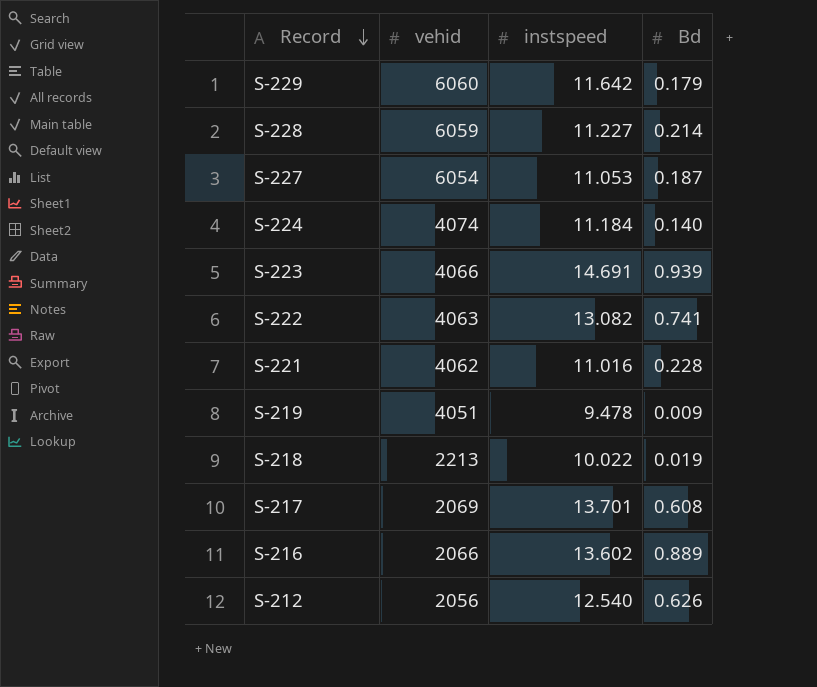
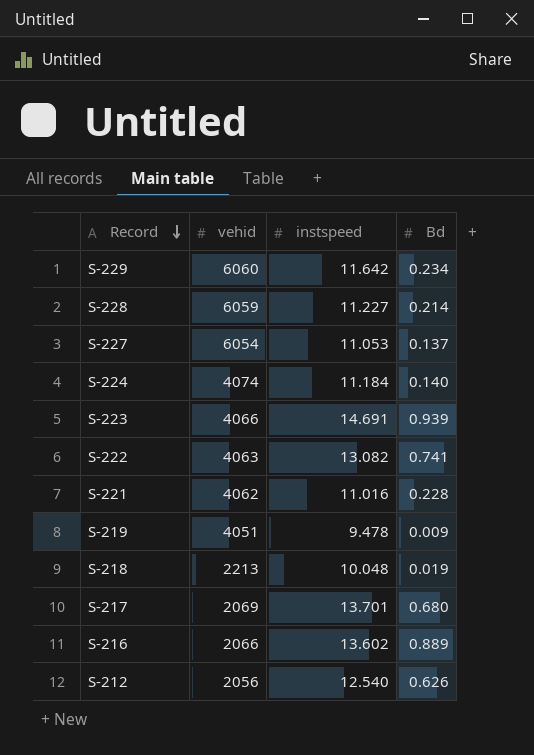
S-229 | Bd: 0.179 -> 0.234
S-227 | Bd: 0.187 -> 0.137
S-218 | instspeed: 10.022 -> 10.048
S-217 | Bd: 0.608 -> 0.680

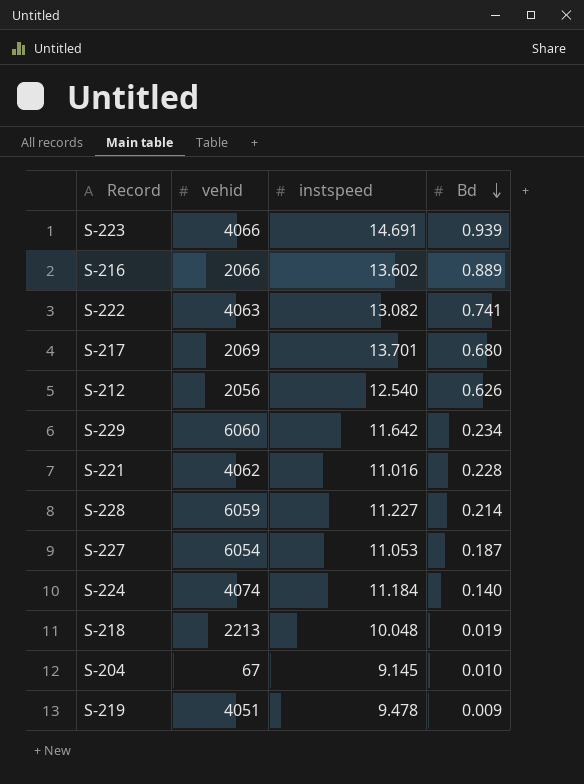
row order: Record descending -> Bd descending
S-227 | Bd: 0.137 -> 0.187
row S-204: none -> 67 | 9.145 | 0.010

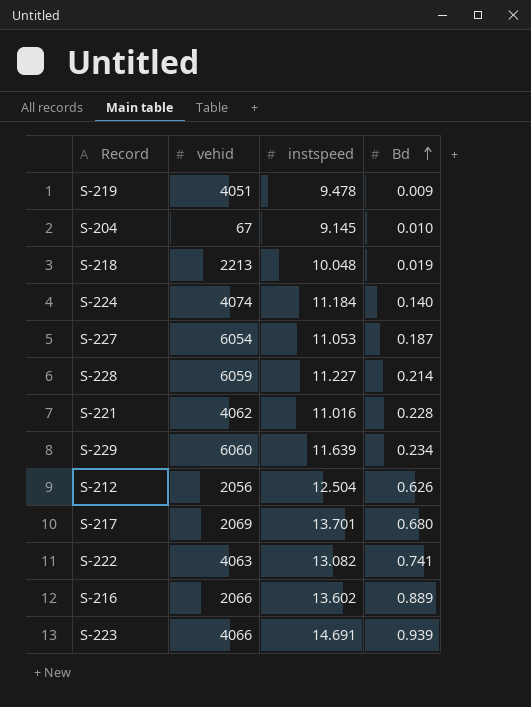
row order: Bd descending -> Bd ascending
S-229 | instspeed: 11.642 -> 11.639
S-212 | instspeed: 12.540 -> 12.504

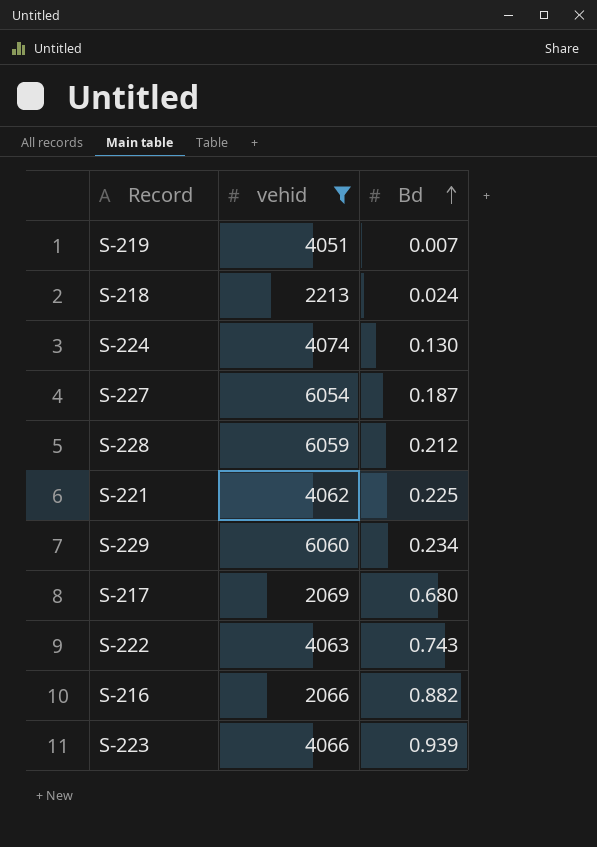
filter: none -> vehid >= 2066
column instspeed | position: 3 -> none
S-219 | Bd: 0.009 -> 0.007
S-218 | Bd: 0.019 -> 0.024
S-224 | Bd: 0.140 -> 0.130
S-228 | Bd: 0.214 -> 0.212
S-221 | Bd: 0.228 -> 0.225
S-222 | Bd: 0.741 -> 0.743
S-216 | Bd: 0.889 -> 0.882

